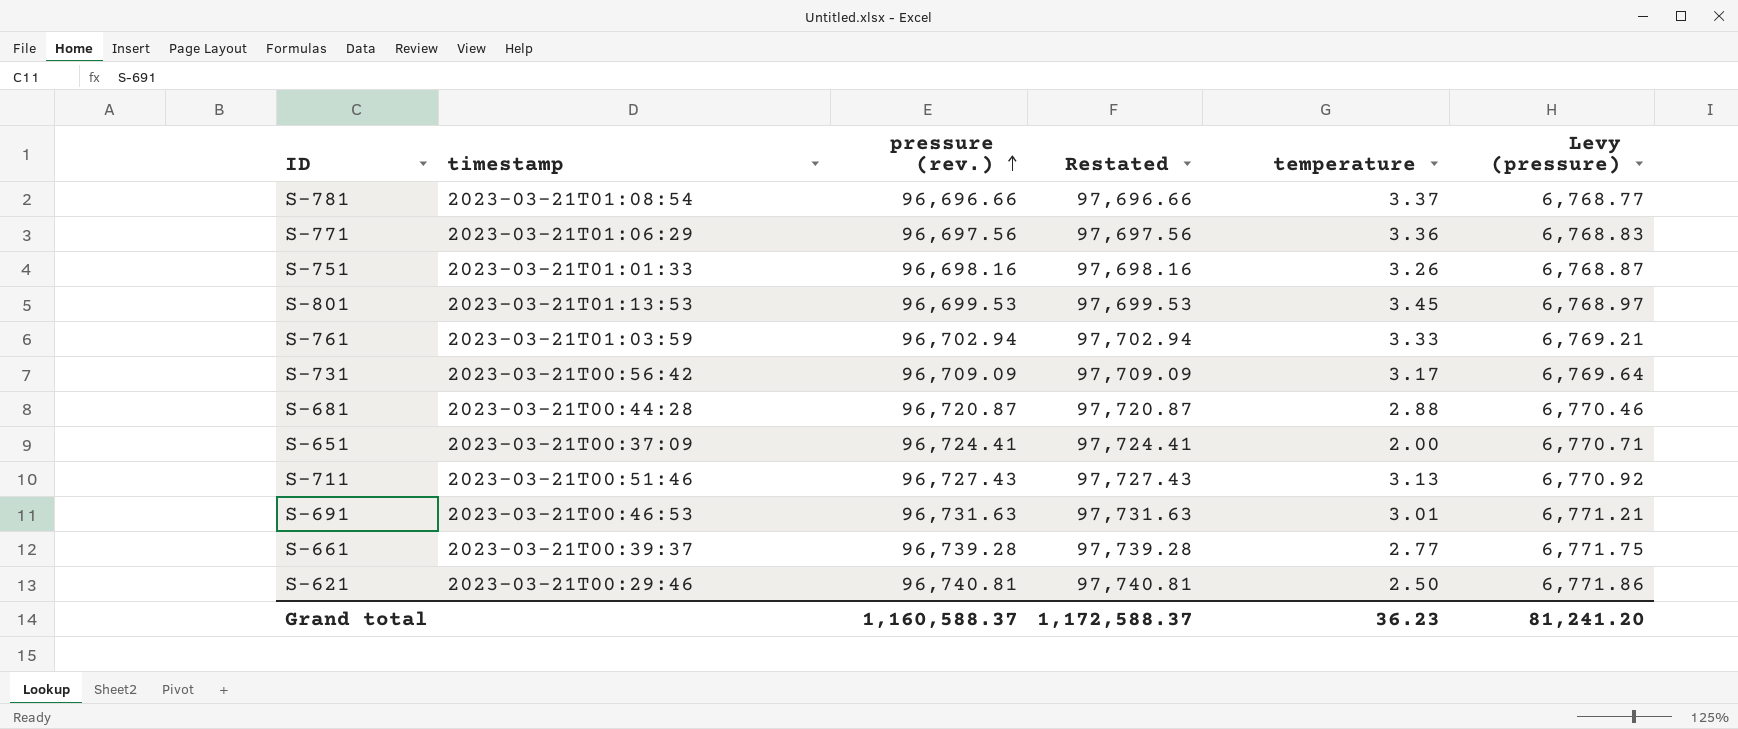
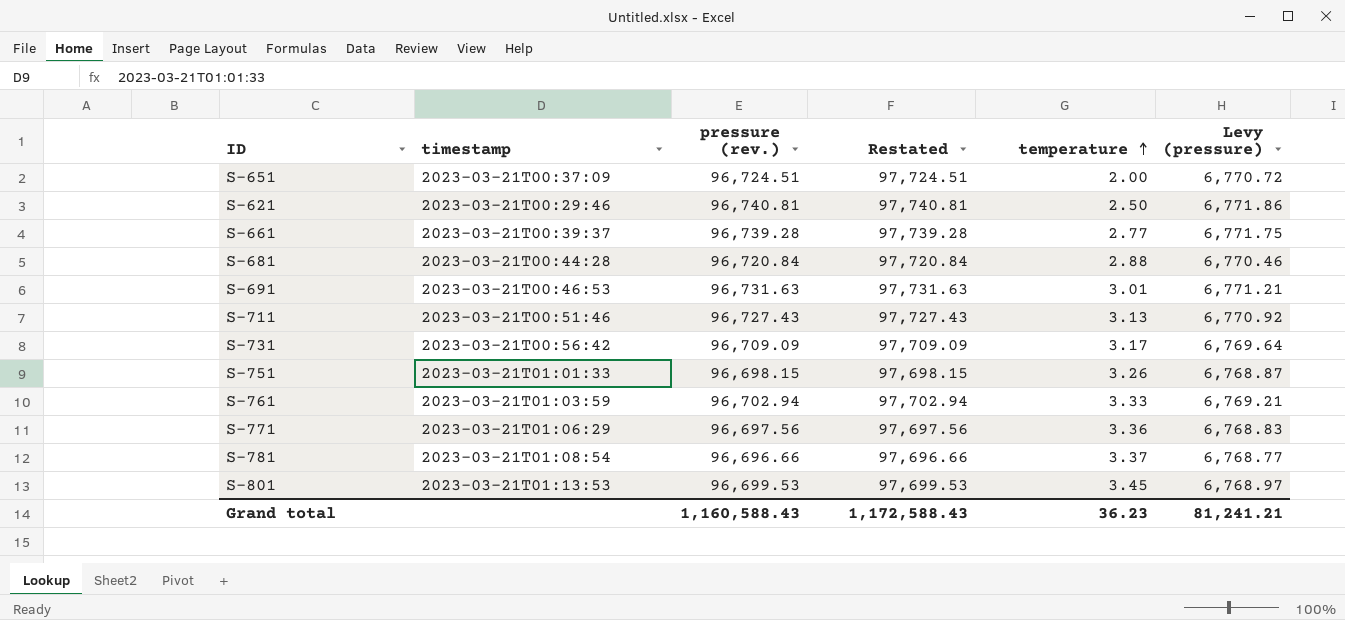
row order: pressure (rev.) ascending -> temperature ascending
S-651 | pressure (rev.): 96,724.41 -> 96,724.51
S-651 | Restated: 97,724.41 -> 97,724.51
S-651 | Levy (pressure): 6,770.71 -> 6,770.72
S-681 | pressure (rev.): 96,720.87 -> 96,720.84
S-681 | Restated: 97,720.87 -> 97,720.84
S-751 | pressure (rev.): 96,698.16 -> 96,698.15
S-751 | Restated: 97,698.16 -> 97,698.15
Grand total | pressure (rev.): 1,160,588.37 -> 1,160,588.43
Grand total | Restated: 1,172,588.37 -> 1,172,588.43
Grand total | Levy (pressure): 81,241.20 -> 81,241.21

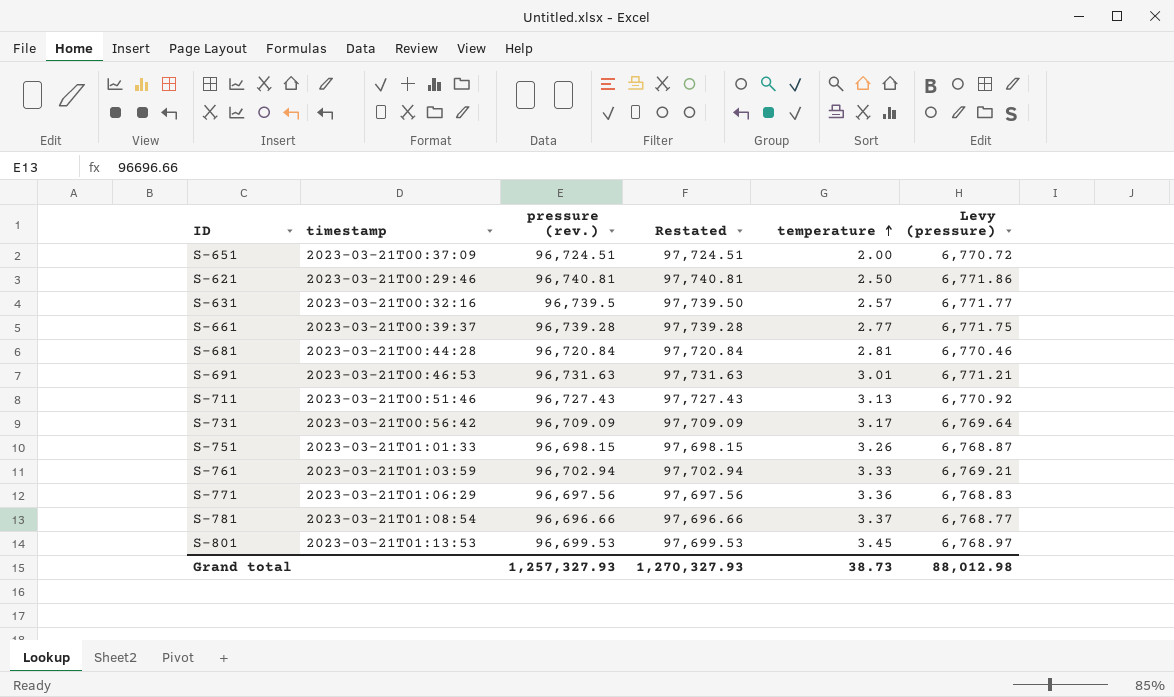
row S-631: none -> 2023-03-21T00:32:16 | 96,739.5 | 97,739.50 | 2.57 | 6,771.77
S-681 | temperature: 2.88 -> 2.81
Grand total | pressure (rev.): 1,160,588.43 -> 1,257,327.93
Grand total | Restated: 1,172,588.43 -> 1,270,327.93
Grand total | temperature: 36.23 -> 38.73
Grand total | Levy (pressure): 81,241.21 -> 88,012.98

